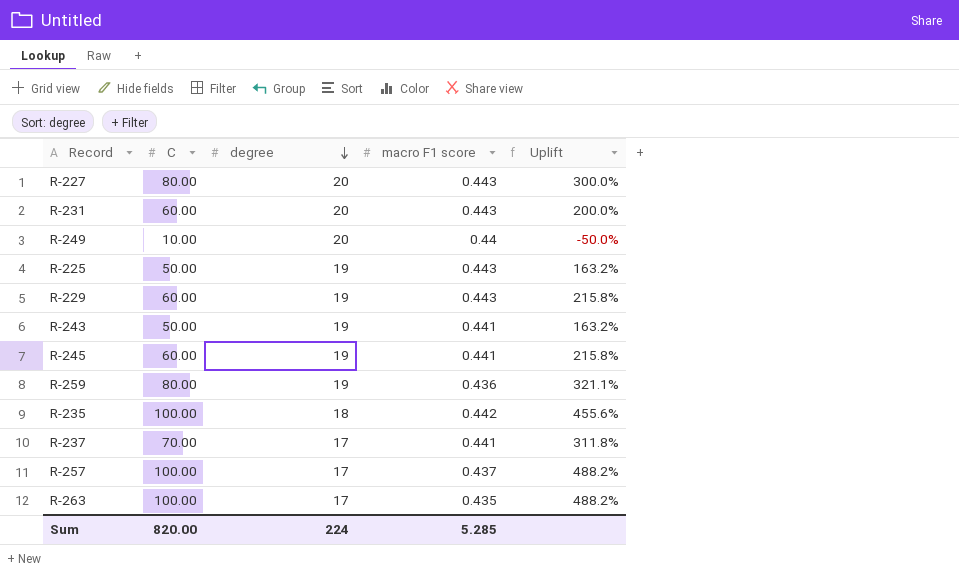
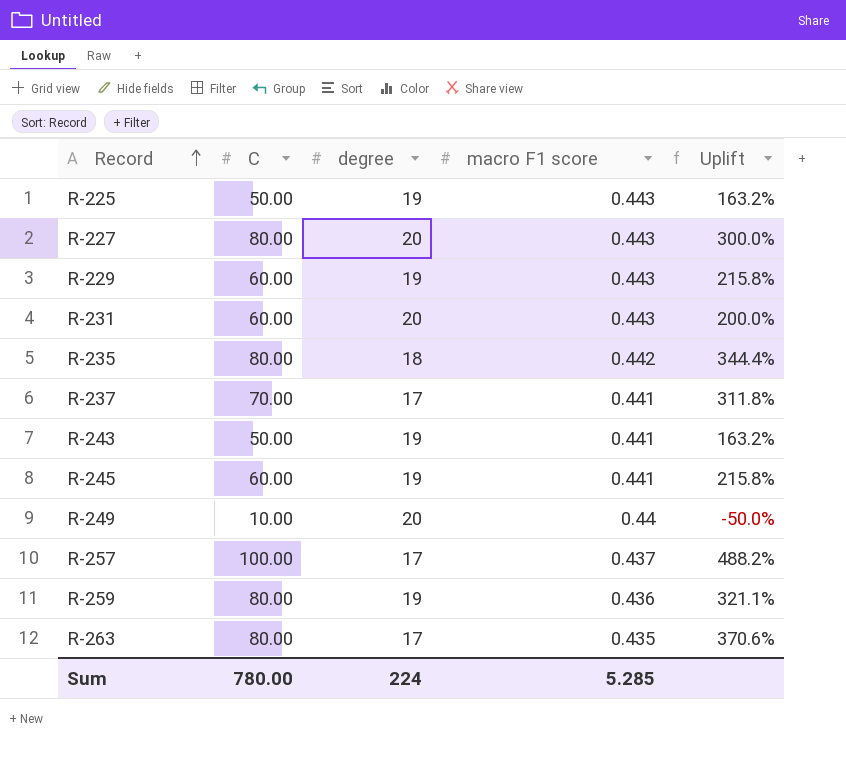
row order: degree descending -> Record ascending
R-235 | C: 100.00 -> 80.00
R-235 | Uplift: 455.6% -> 344.4%
R-263 | C: 100.00 -> 80.00
R-263 | Uplift: 488.2% -> 370.6%
Sum | C: 820.00 -> 780.00

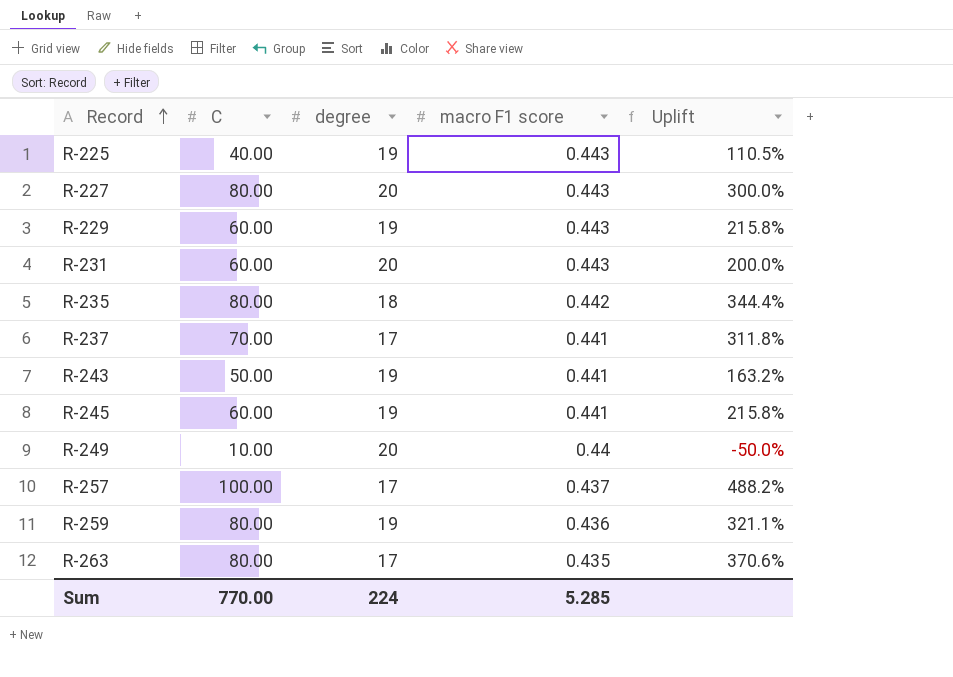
R-225 | C: 50.00 -> 40.00
R-225 | Uplift: 163.2% -> 110.5%
Sum | C: 780.00 -> 770.00

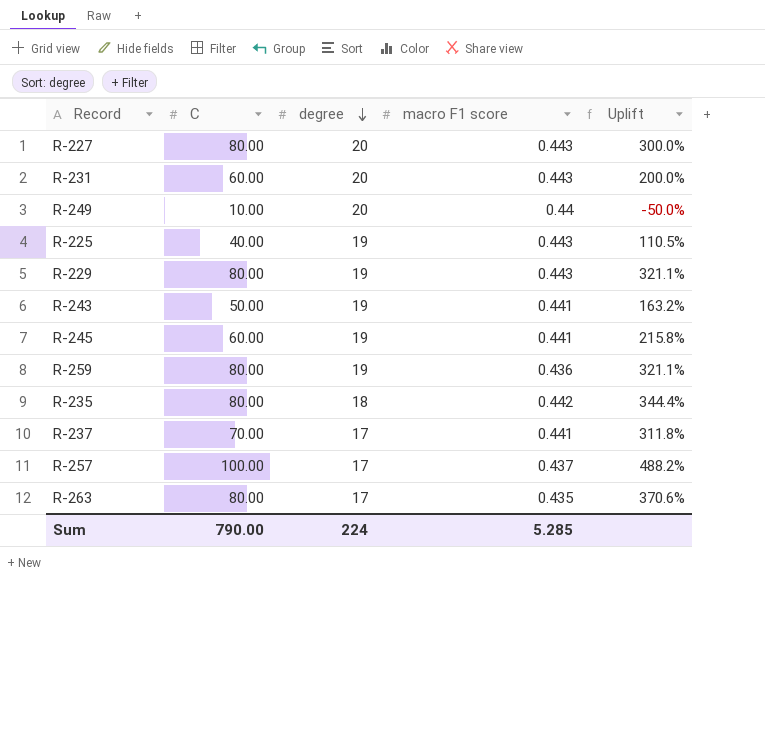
row order: Record ascending -> degree descending
R-229 | C: 60.00 -> 80.00
R-229 | Uplift: 215.8% -> 321.1%
Sum | C: 770.00 -> 790.00

